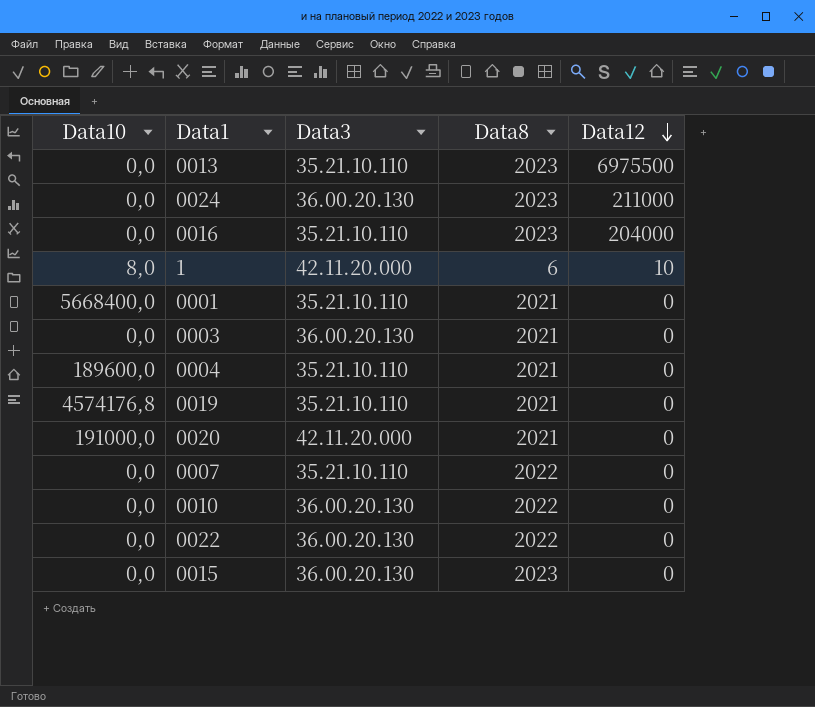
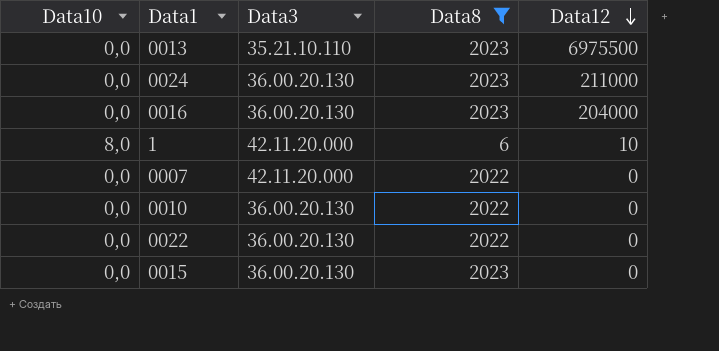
filter: none -> Data8 != 2021
0016 | Data3: 35.21.10.110 -> 36.00.20.130
0007 | Data3: 35.21.10.110 -> 42.11.20.000

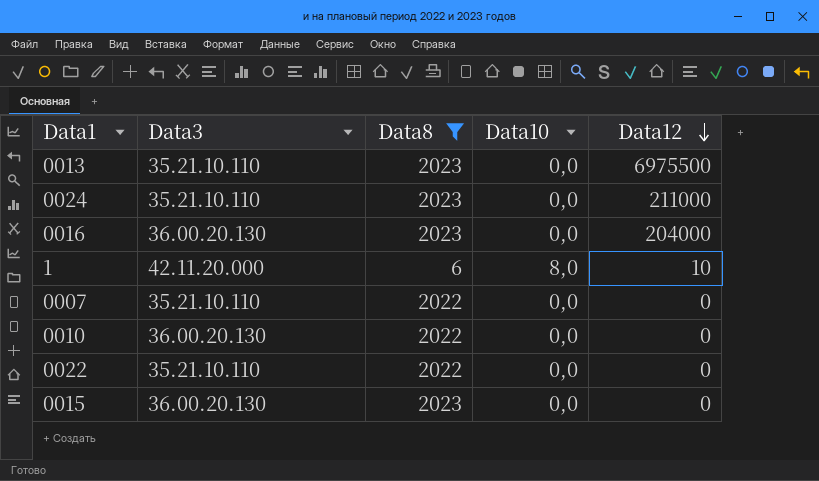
column Data10 | position: 1 -> 4
0024 | Data3: 36.00.20.130 -> 35.21.10.110
0007 | Data3: 42.11.20.000 -> 35.21.10.110
0022 | Data3: 36.00.20.130 -> 35.21.10.110

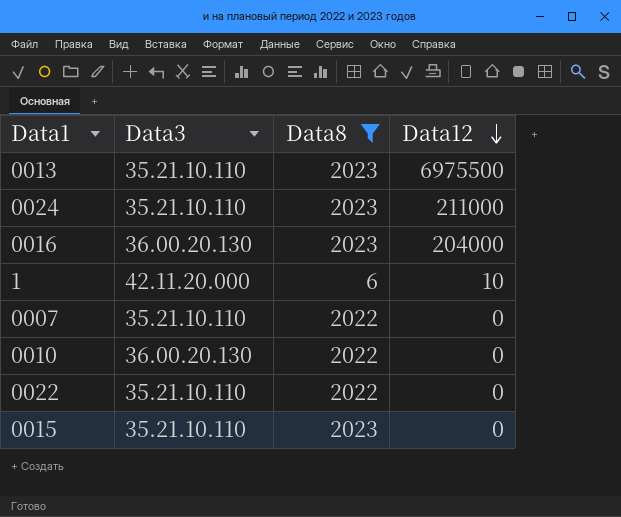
column Data10 | position: 4 -> none
0015 | Data3: 36.00.20.130 -> 35.21.10.110

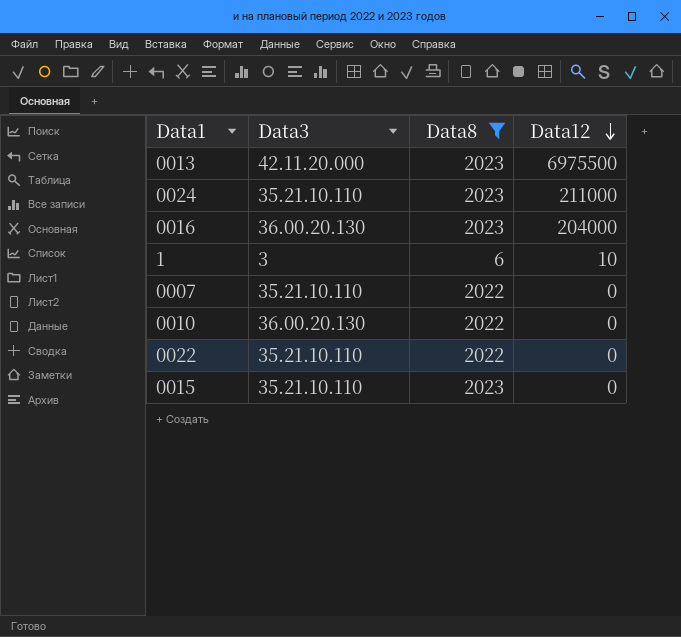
0013 | Data3: 35.21.10.110 -> 42.11.20.000
1 | Data3: 42.11.20.000 -> 3

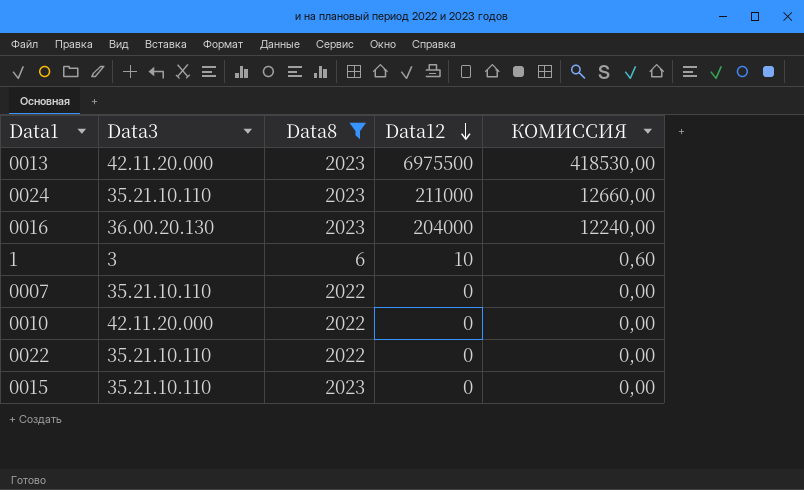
column КОМИССИЯ | formula: none -> [Data12] * 0,06
0010 | Data3: 36.00.20.130 -> 42.11.20.000

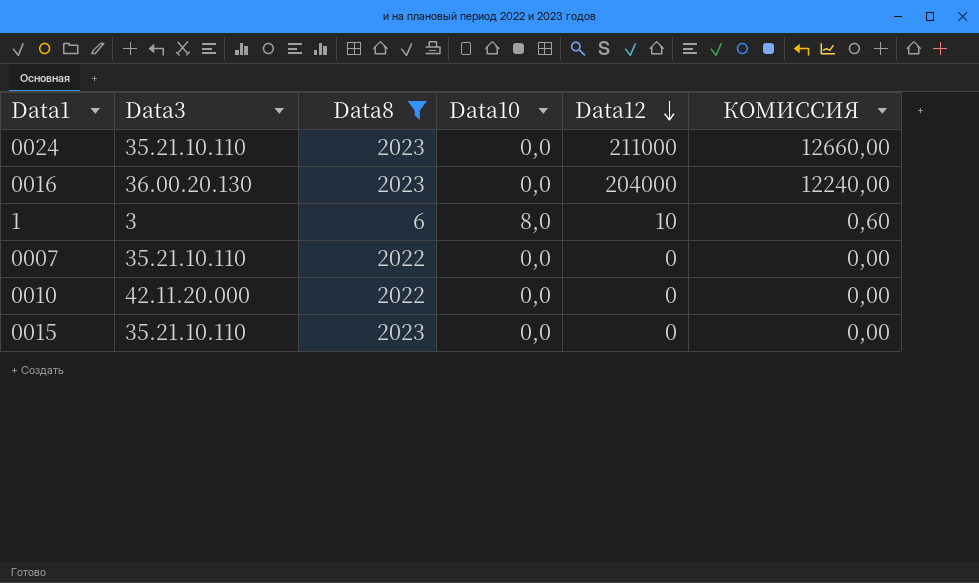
column Data10 | position: none -> 4
row 0013: 42.11.20.000 | 2023 | 6975500 | 418530,00 -> none
row 0022: 35.21.10.110 | 2022 | 0 | 0,00 -> none

